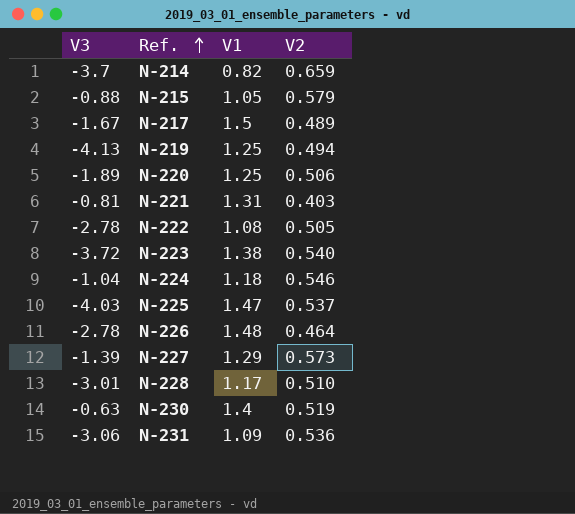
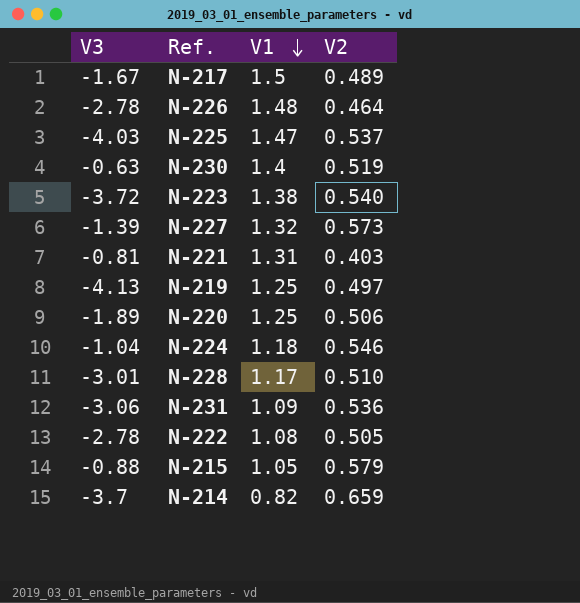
row order: Ref. ascending -> V1 descending
N-227 | V1: 1.29 -> 1.32
N-219 | V2: 0.494 -> 0.497

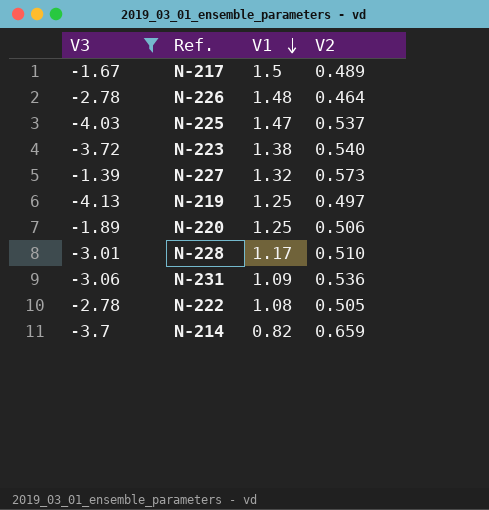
filter: none -> V3 <= -1.39

